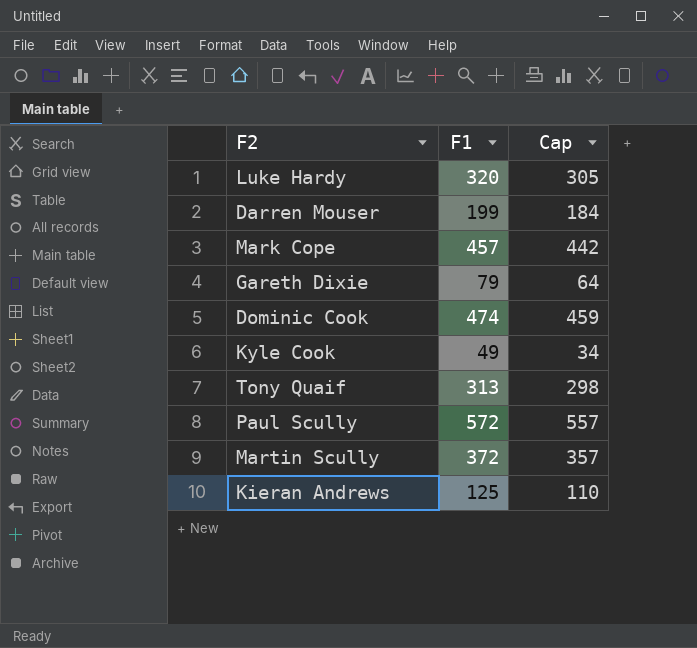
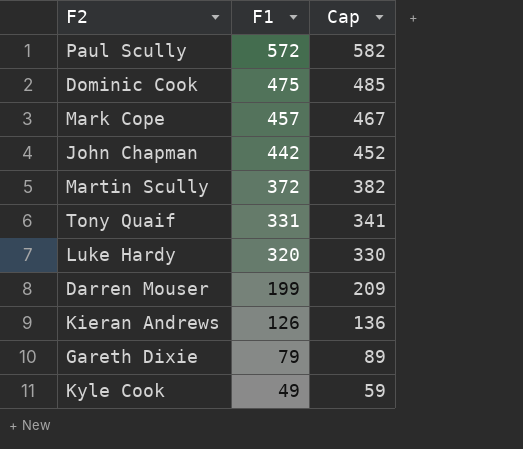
row order: none -> F1 descending
column Cap | formula: [F1] - 15 -> [F1] + 10
Dominic Cook | F1: 474 -> 475
row John Chapman: none -> 442 | 452
Tony Quaif | F1: 313 -> 331
Kieran Andrews | F1: 125 -> 126

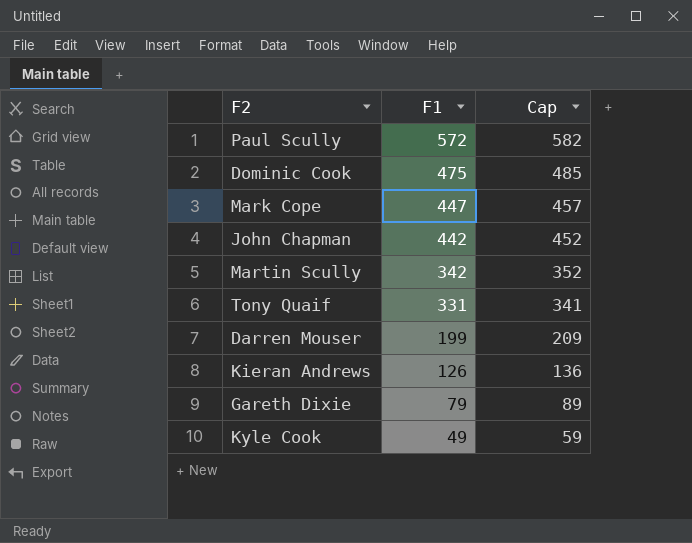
row Luke Hardy: 320 | 330 -> none
Mark Cope | F1: 457 -> 447
Mark Cope | Cap: 467 -> 457
Martin Scully | F1: 372 -> 342
Martin Scully | Cap: 382 -> 352

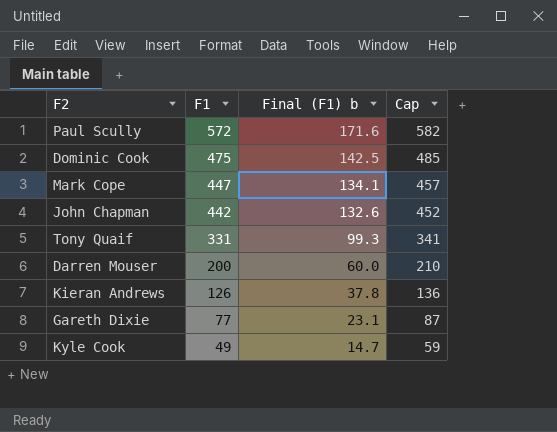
column Final (F1) b | formula: none -> [F1] * 0.3
row Martin Scully: 342 | 352 -> none
Darren Mouser | F1: 199 -> 200
Darren Mouser | Cap: 209 -> 210
Gareth Dixie | F1: 79 -> 77
Gareth Dixie | Cap: 89 -> 87

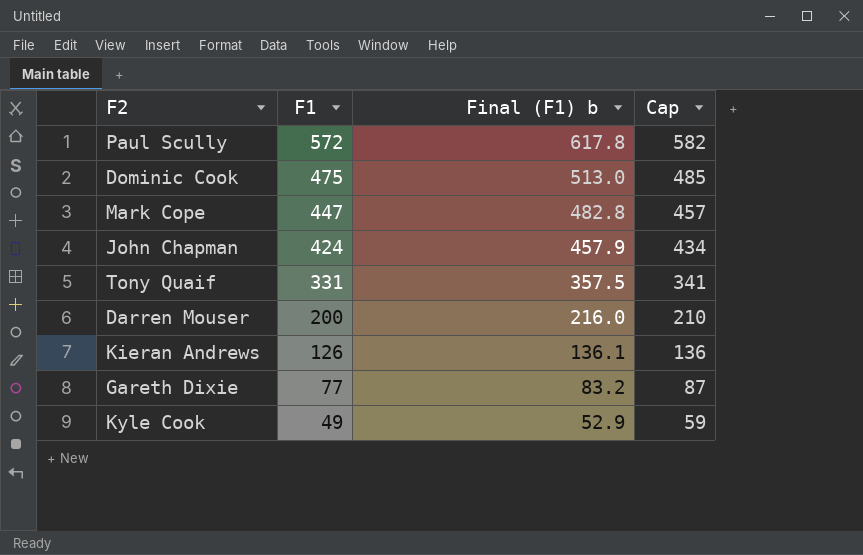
column Final (F1) b | formula: [F1] * 0.3 -> [F1] * 1.08
John Chapman | F1: 442 -> 424
John Chapman | Cap: 452 -> 434

